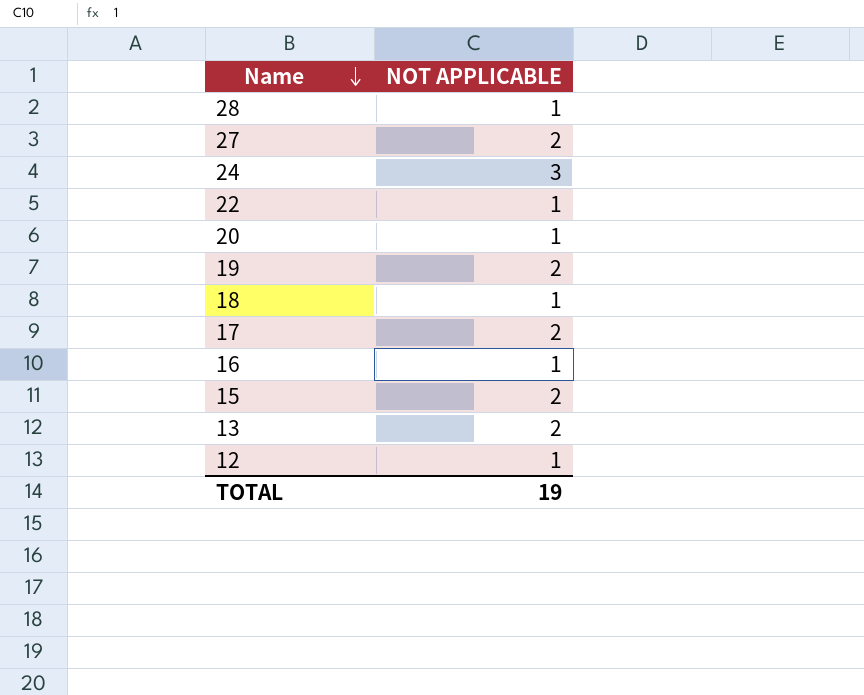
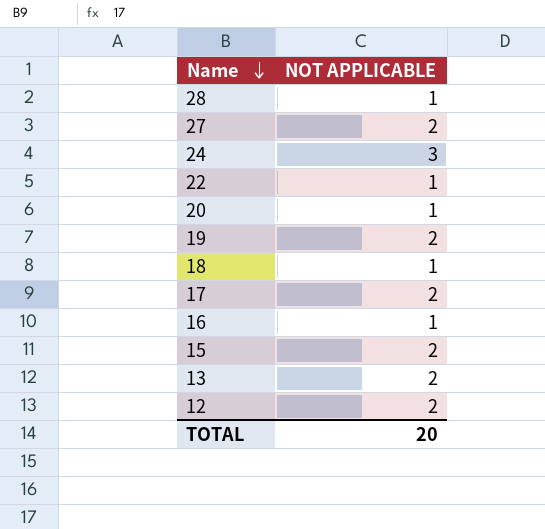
12 | NOT APPLICABLE: 1 -> 2
TOTAL | NOT APPLICABLE: 19 -> 20

